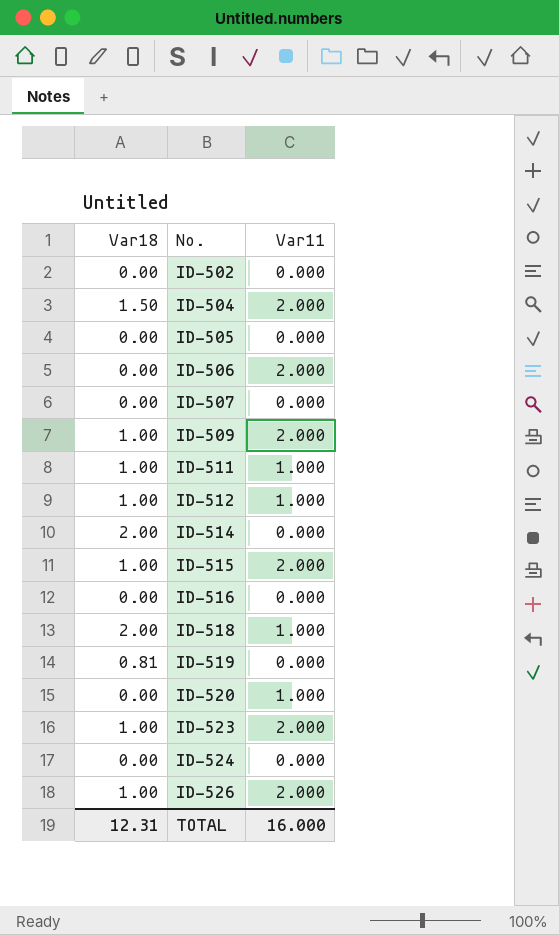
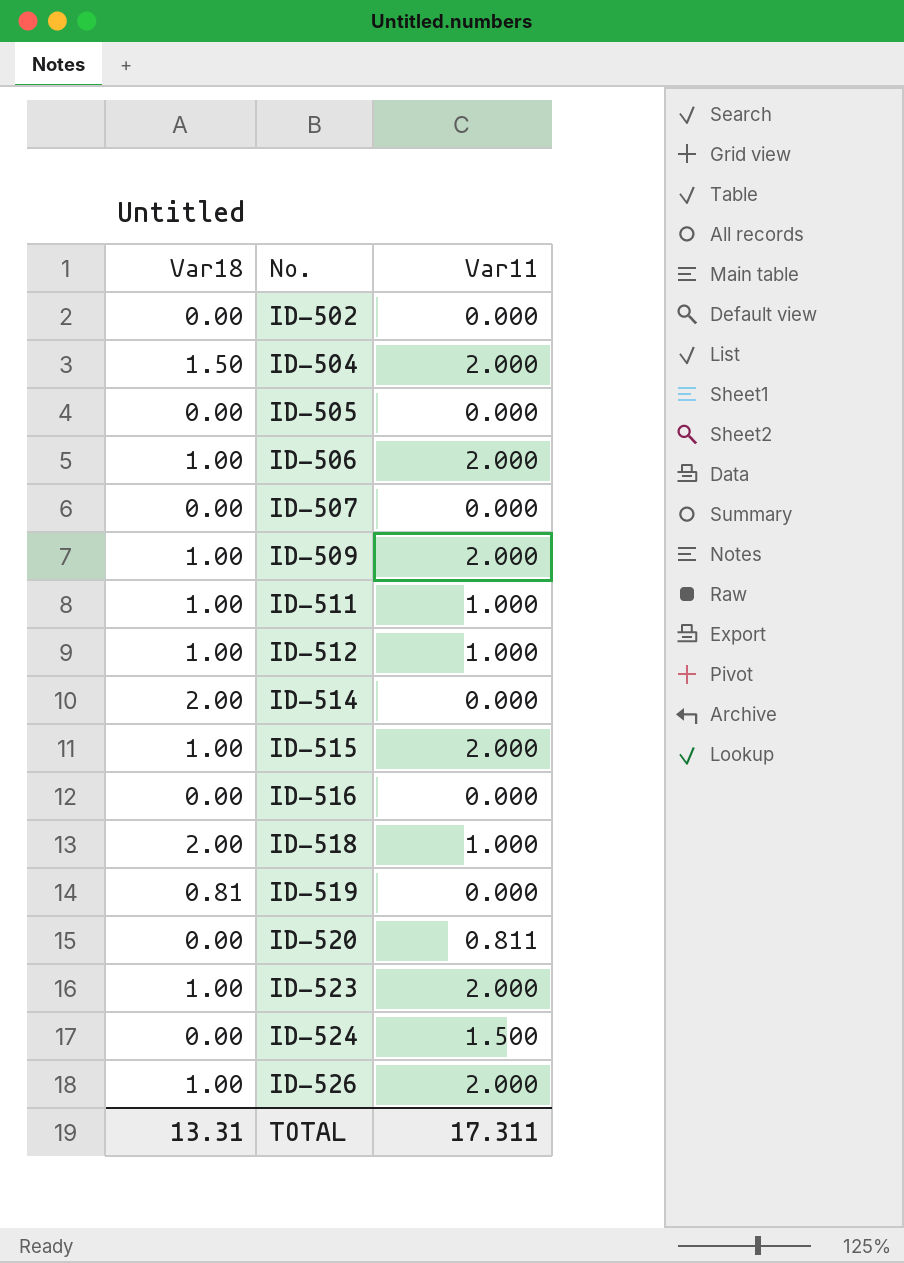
ID-506 | Var18: 0.00 -> 1.00
ID-520 | Var11: 1.000 -> 0.811
ID-524 | Var11: 0.000 -> 1.500
TOTAL | Var18: 12.31 -> 13.31
TOTAL | Var11: 16.000 -> 17.311

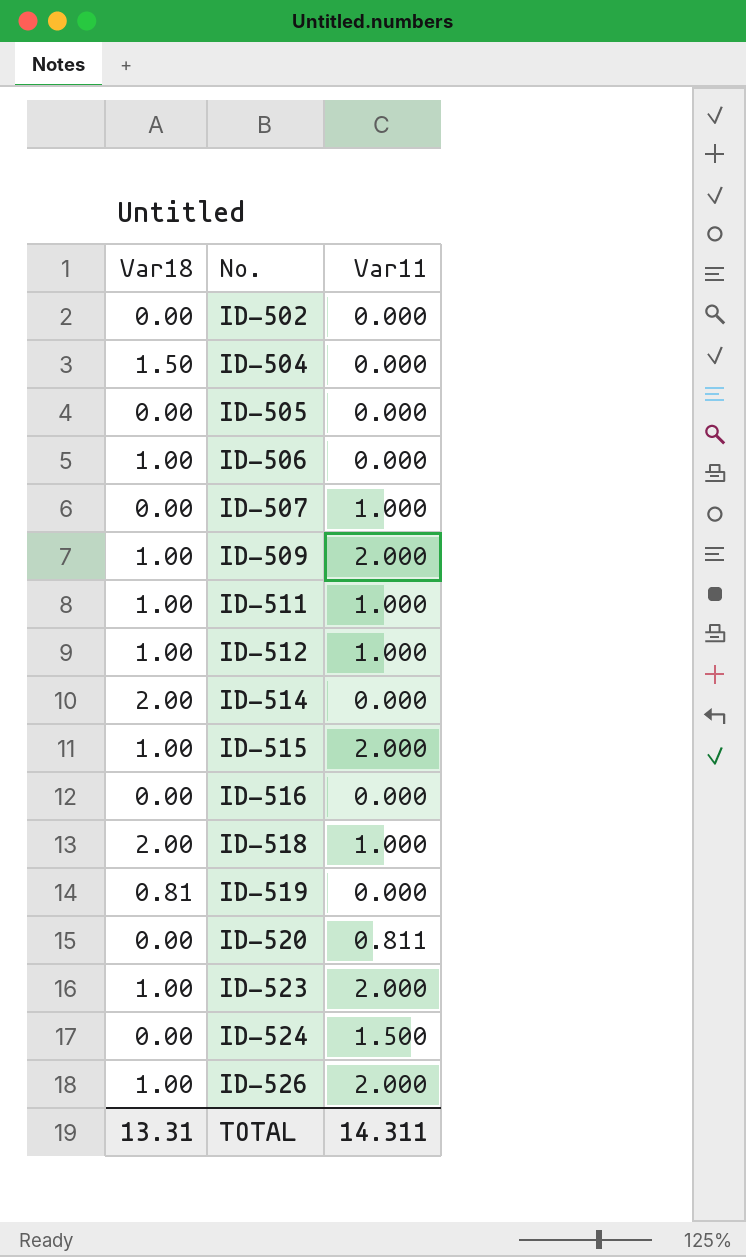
ID-504 | Var11: 2.000 -> 0.000
ID-506 | Var11: 2.000 -> 0.000
ID-507 | Var11: 0.000 -> 1.000
TOTAL | Var11: 17.311 -> 14.311

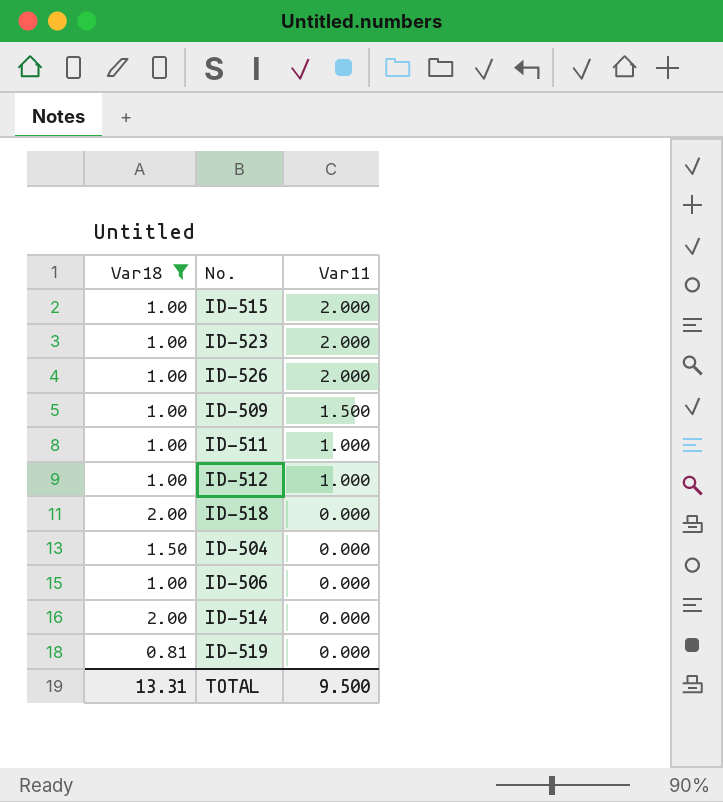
filter: none -> Var18 != 0.00
row order: No. ascending -> Var11 descending
ID-509 | Var11: 2.000 -> 1.500
ID-518 | Var11: 1.000 -> 0.000
TOTAL | Var11: 14.311 -> 9.500

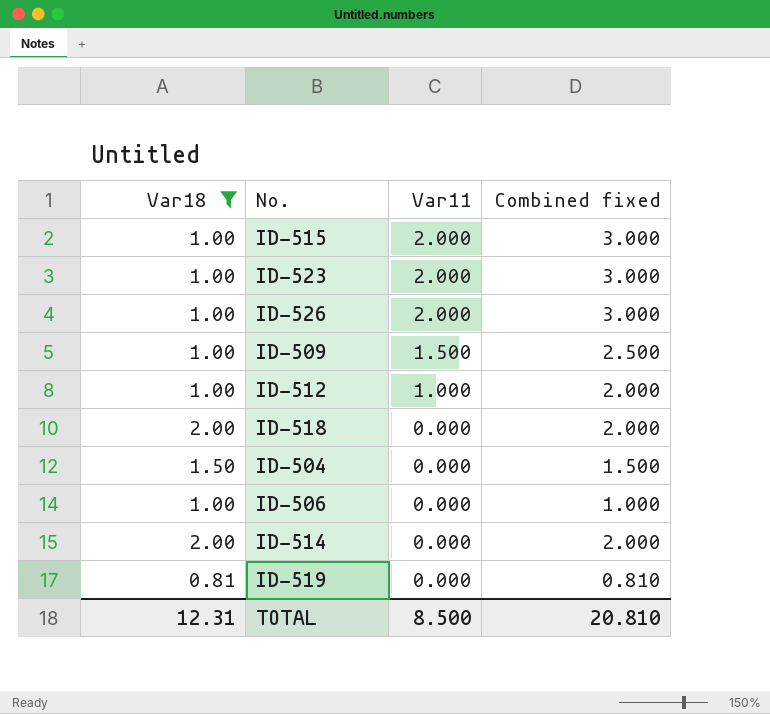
column Combined fixed | formula: none -> [Var18] + [Var11]
row ID-511: 1.00 | 1.000 -> none
TOTAL | Var18: 13.31 -> 12.31
TOTAL | Var11: 9.500 -> 8.500

